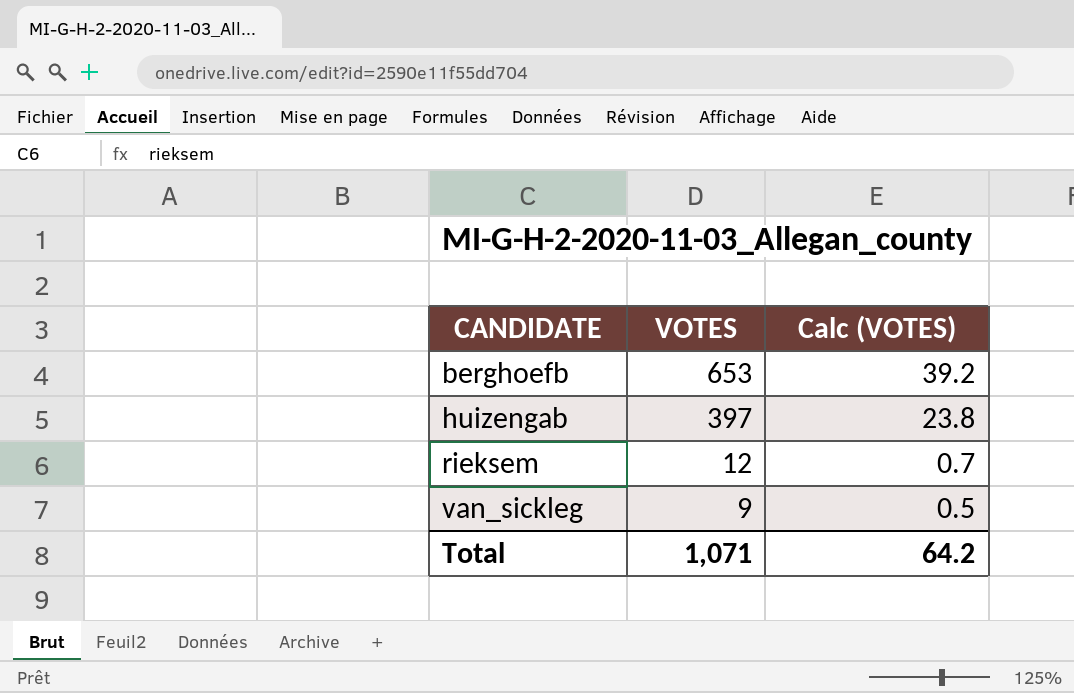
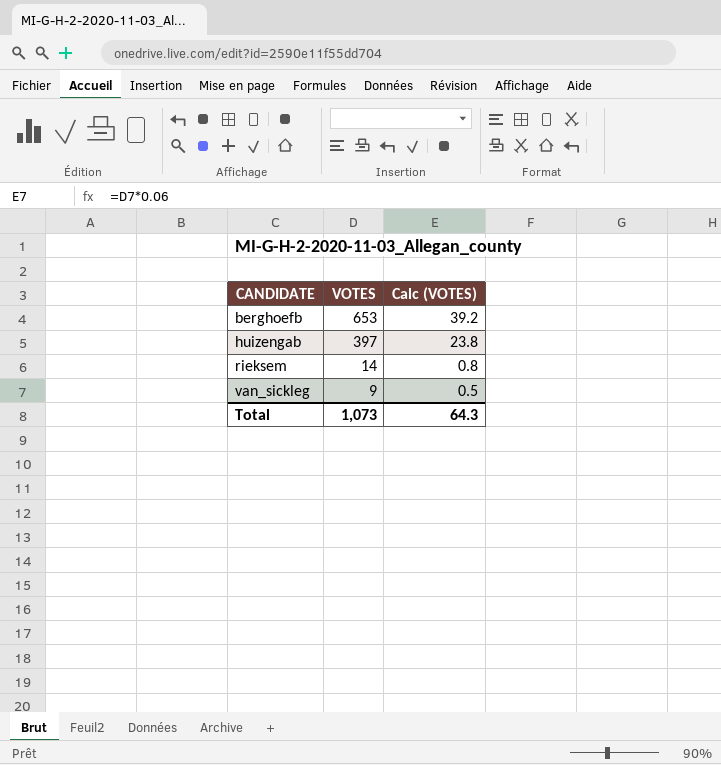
rieksem | VOTES: 12 -> 14
rieksem | Calc (VOTES): 0.7 -> 0.8
Total | VOTES: 1,071 -> 1,073
Total | Calc (VOTES): 64.2 -> 64.3

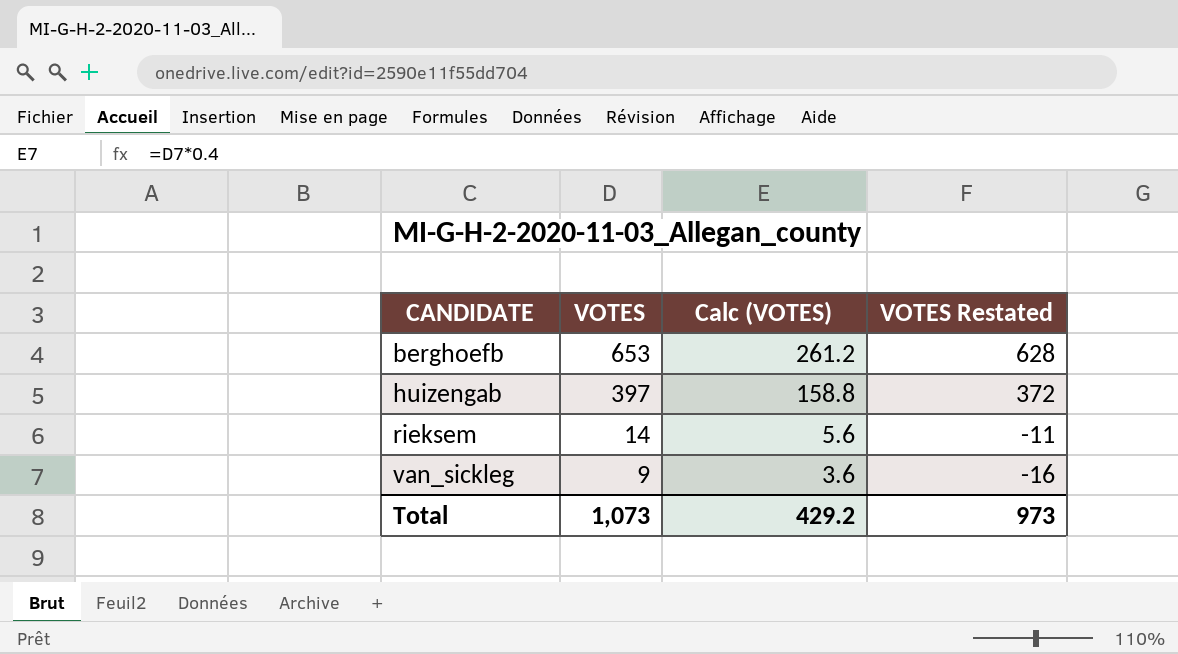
column Calc (VOTES) | formula: [VOTES] * 0.06 -> [VOTES] * 0.4
column VOTES Restated | formula: none -> [VOTES] - 25
Total | Calc (VOTES): 64.3 -> 429.2

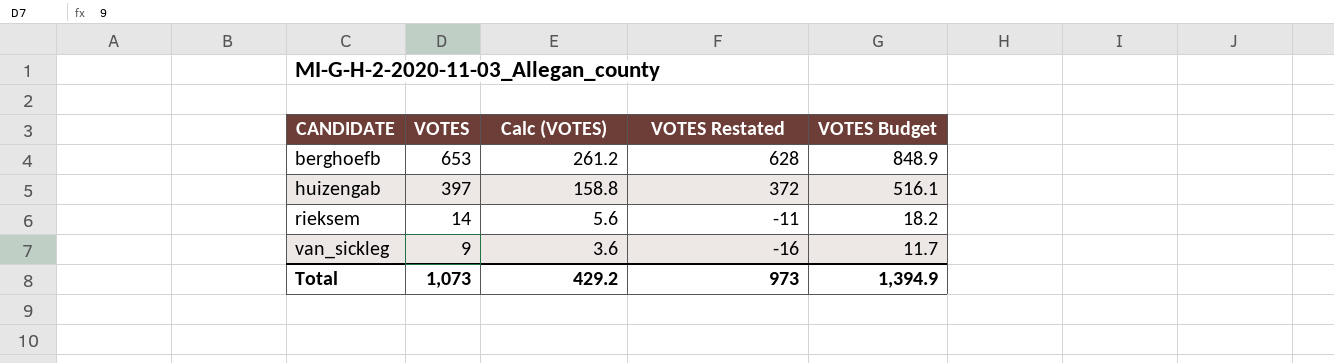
column VOTES Budget | formula: none -> [VOTES] * 1.3

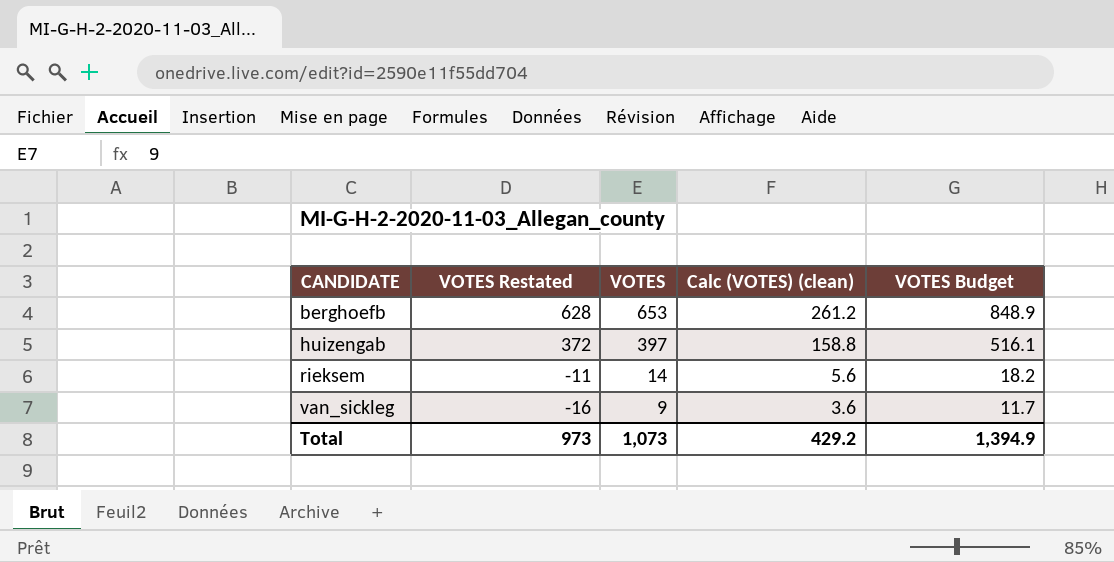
column VOTES Restated | position: 4 -> 2
column name: Calc (VOTES) -> Calc (VOTES) (clean)

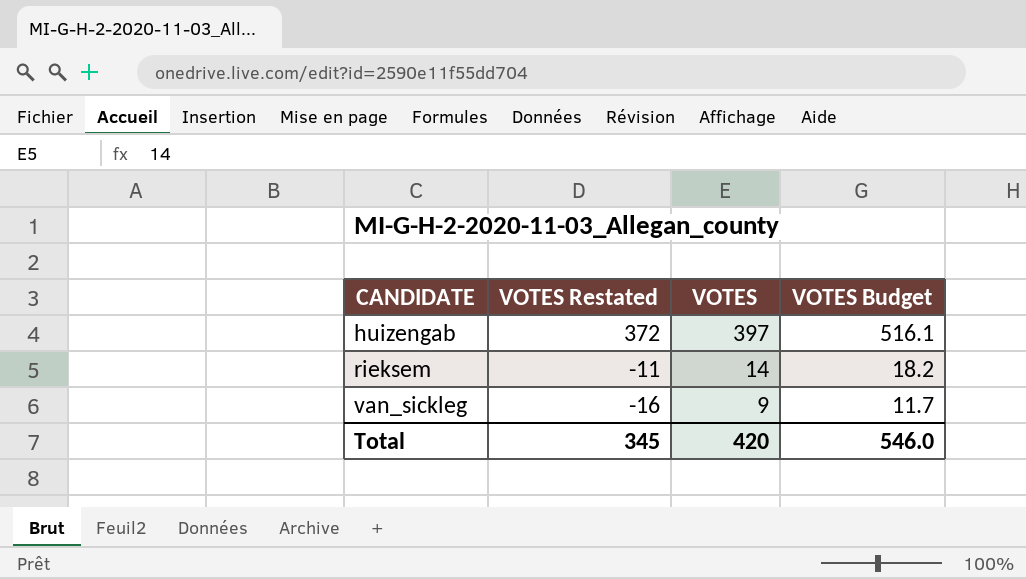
column Calc (VOTES) (clean) | formula: [VOTES] * 0.4 -> none
row berghoefb: 628 | 653 | 261.2 | 848.9 -> none
Total | VOTES Restated: 973 -> 345
Total | VOTES: 1,073 -> 420
Total | VOTES Budget: 1,394.9 -> 546.0

